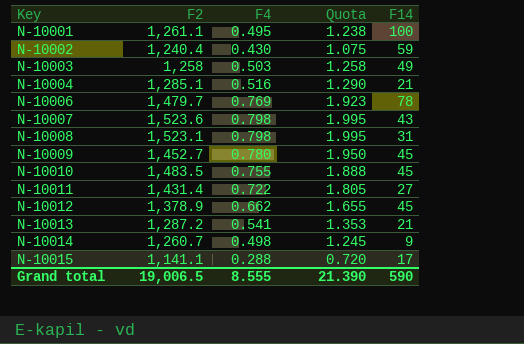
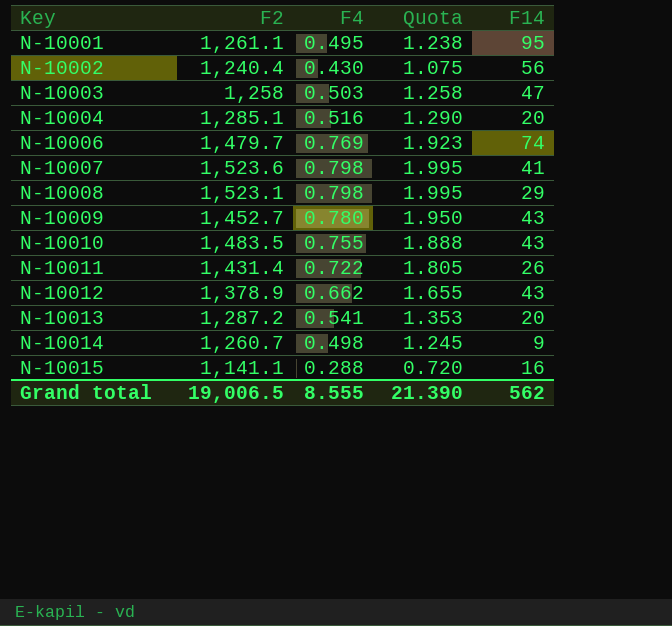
N-10001 | F14: 100 -> 95
N-10002 | F14: 59 -> 56
N-10003 | F14: 49 -> 47
N-10004 | F14: 21 -> 20
N-10006 | F14: 78 -> 74
N-10007 | F14: 43 -> 41
N-10008 | F14: 31 -> 29
N-10009 | F14: 45 -> 43
N-10010 | F14: 45 -> 43
N-10011 | F14: 27 -> 26
N-10012 | F14: 45 -> 43
N-10013 | F14: 21 -> 20
N-10015 | F14: 17 -> 16
Grand total | F14: 590 -> 562

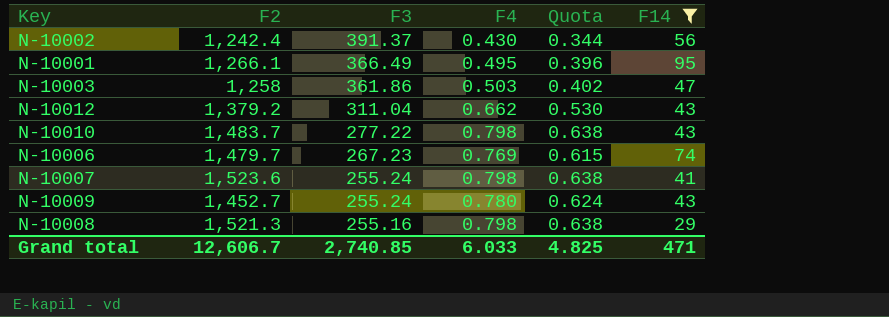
filter: none -> F14 >= 29
row order: Key ascending -> F3 descending
column F3 | position: none -> 3
column Quota | formula: [F4] * 2.5 -> [F4] * 0.8
N-10002 | F2: 1,240.4 -> 1,242.4
N-10001 | F2: 1,261.1 -> 1,266.1
N-10012 | F2: 1,378.9 -> 1,379.2
N-10010 | F2: 1,483.5 -> 1,483.7
N-10010 | F4: 0.755 -> 0.798
N-10008 | F2: 1,523.1 -> 1,521.3
Grand total | F2: 19,006.5 -> 12,606.7
Grand total | F4: 8.555 -> 6.033
Grand total | Quota: 21.390 -> 4.825
Grand total | F14: 562 -> 471

